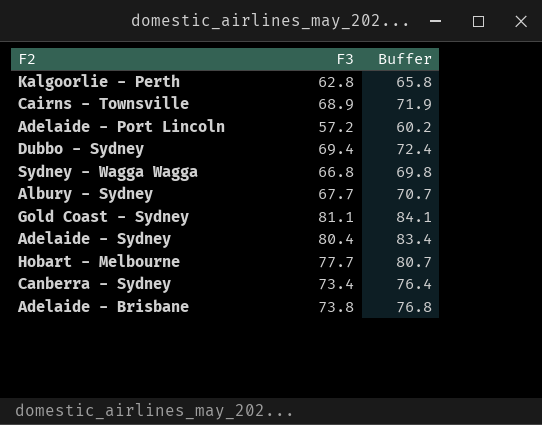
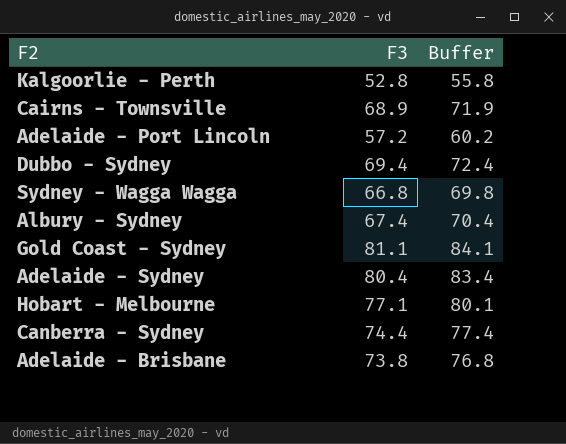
Kalgoorlie - Perth | F3: 62.8 -> 52.8
Kalgoorlie - Perth | Buffer: 65.8 -> 55.8
Albury - Sydney | F3: 67.7 -> 67.4
Albury - Sydney | Buffer: 70.7 -> 70.4
Hobart - Melbourne | F3: 77.7 -> 77.1
Hobart - Melbourne | Buffer: 80.7 -> 80.1
Canberra - Sydney | F3: 73.4 -> 74.4
Canberra - Sydney | Buffer: 76.4 -> 77.4

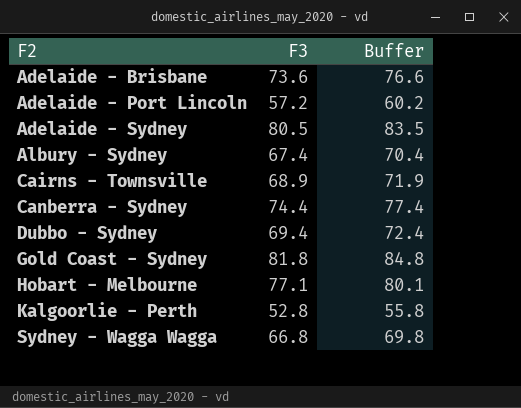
row order: none -> F2 ascending
Adelaide - Brisbane | F3: 73.8 -> 73.6
Adelaide - Brisbane | Buffer: 76.8 -> 76.6
Adelaide - Sydney | F3: 80.4 -> 80.5
Adelaide - Sydney | Buffer: 83.4 -> 83.5
Gold Coast - Sydney | F3: 81.1 -> 81.8
Gold Coast - Sydney | Buffer: 84.1 -> 84.8

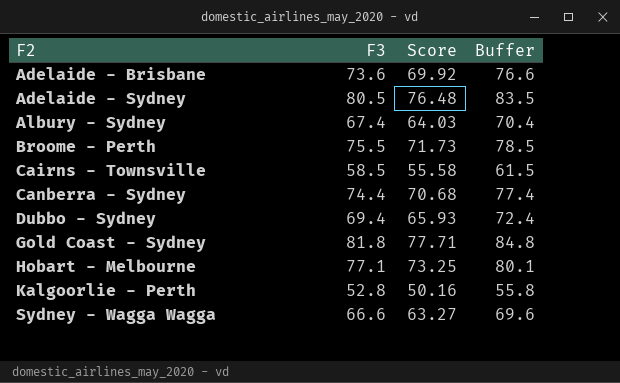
column Score | formula: none -> [F3] * 0.95
row Adelaide - Port Lincoln: 57.2 | 60.2 -> none
row Broome - Perth: none -> 75.5 | 71.73 | 78.5
Cairns - Townsville | F3: 68.9 -> 58.5
Cairns - Townsville | Buffer: 71.9 -> 61.5
Sydney - Wagga Wagga | F3: 66.8 -> 66.6
Sydney - Wagga Wagga | Buffer: 69.8 -> 69.6

